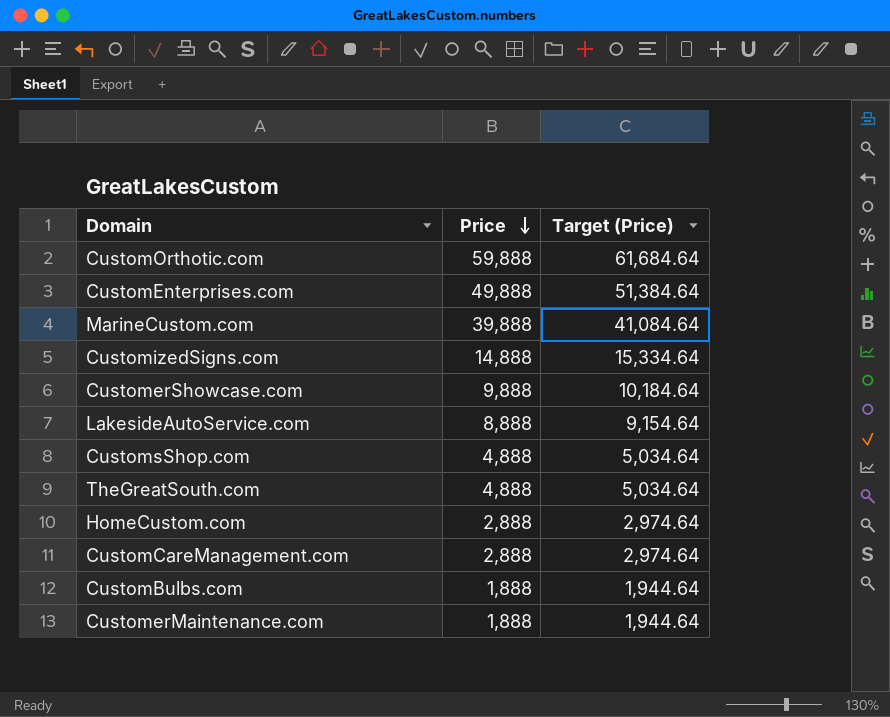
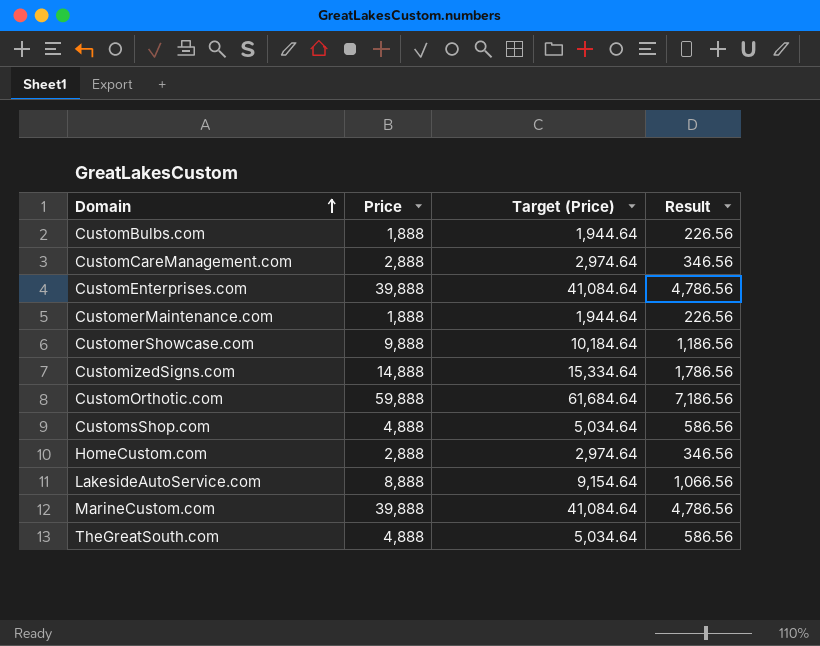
row order: Price descending -> Domain ascending
column Result | formula: none -> [Price] * 0.12
CustomEnterprises.com | Price: 49,888 -> 39,888
CustomEnterprises.com | Target (Price): 51,384.64 -> 41,084.64

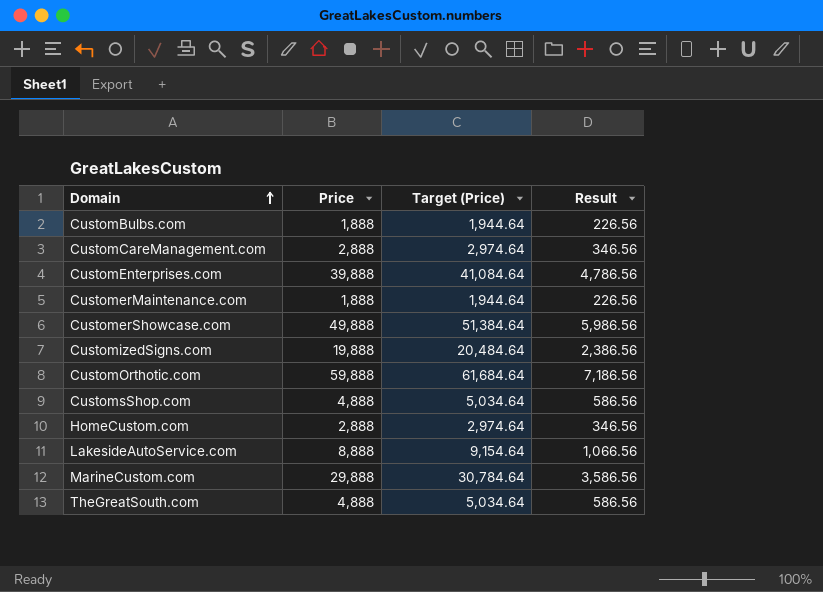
CustomerShowcase.com | Price: 9,888 -> 49,888
CustomerShowcase.com | Target (Price): 10,184.64 -> 51,384.64
CustomerShowcase.com | Result: 1,186.56 -> 5,986.56
CustomizedSigns.com | Price: 14,888 -> 19,888
CustomizedSigns.com | Target (Price): 15,334.64 -> 20,484.64
CustomizedSigns.com | Result: 1,786.56 -> 2,386.56
MarineCustom.com | Price: 39,888 -> 29,888
MarineCustom.com | Target (Price): 41,084.64 -> 30,784.64
MarineCustom.com | Result: 4,786.56 -> 3,586.56

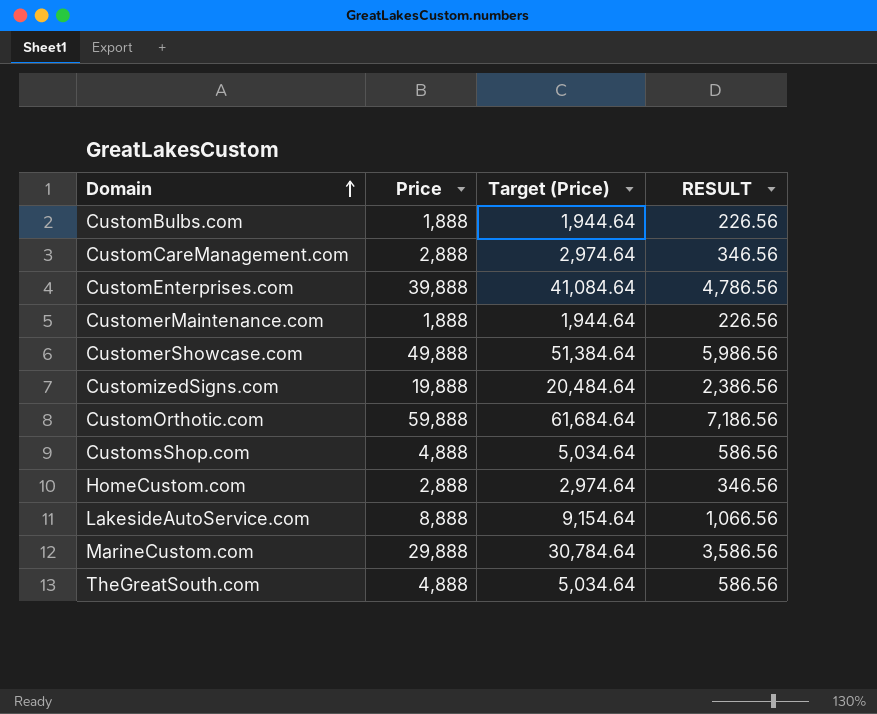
column name: Result -> RESULT

